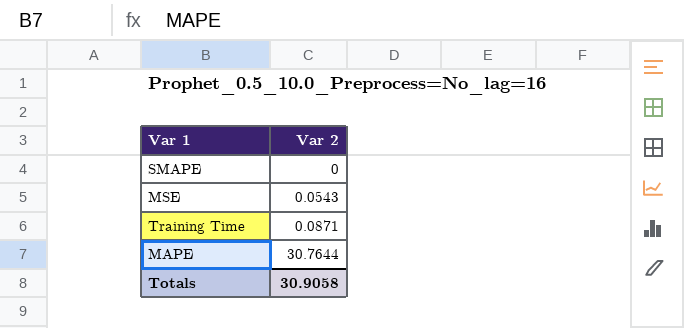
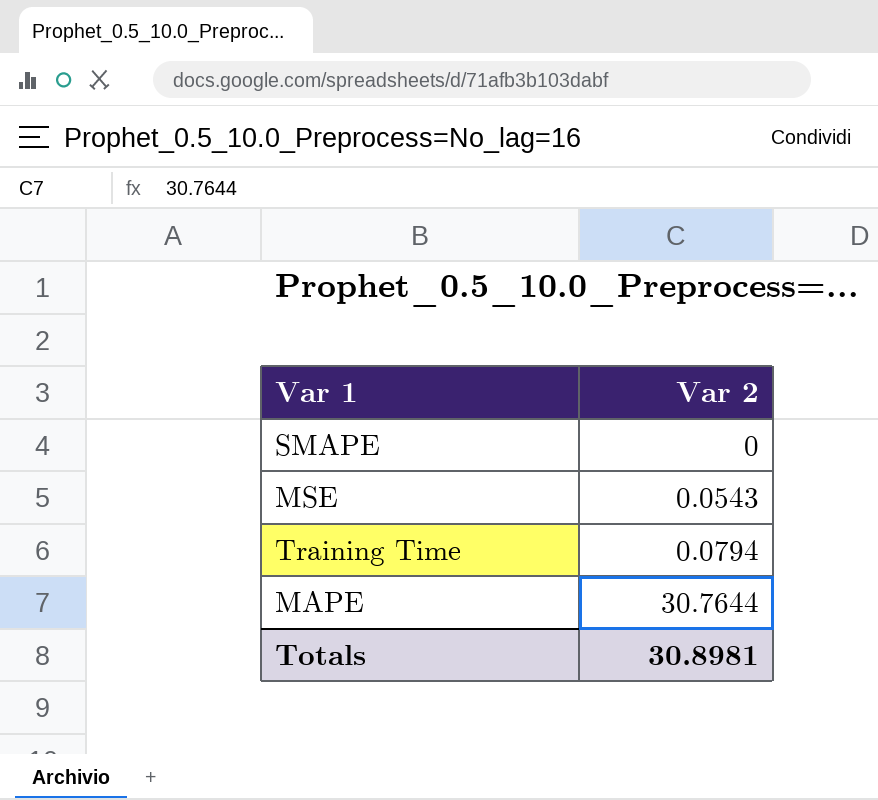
Training Time | Var 2: 0.0871 -> 0.0794
Totals | Var 2: 30.9058 -> 30.8981

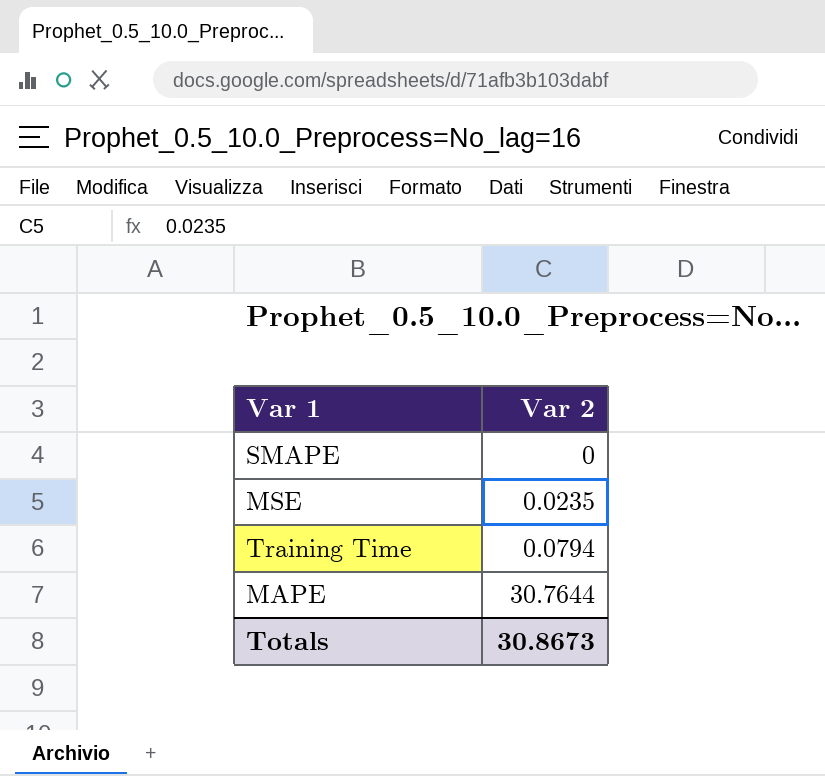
MSE | Var 2: 0.0543 -> 0.0235
Totals | Var 2: 30.8981 -> 30.8673

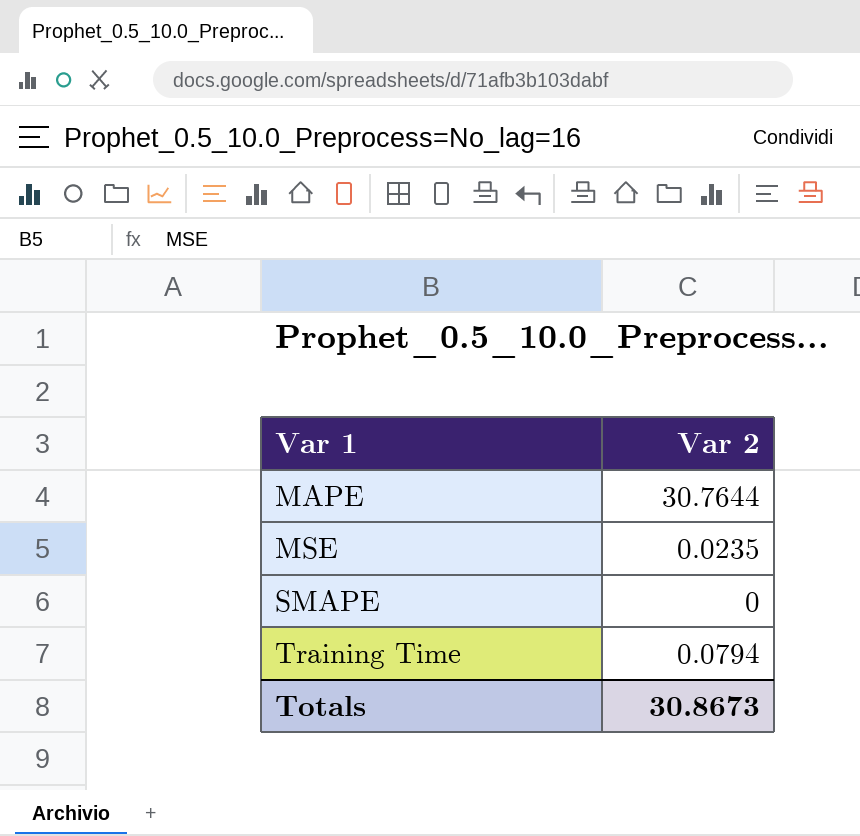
row order: Var 2 ascending -> Var 1 ascending

